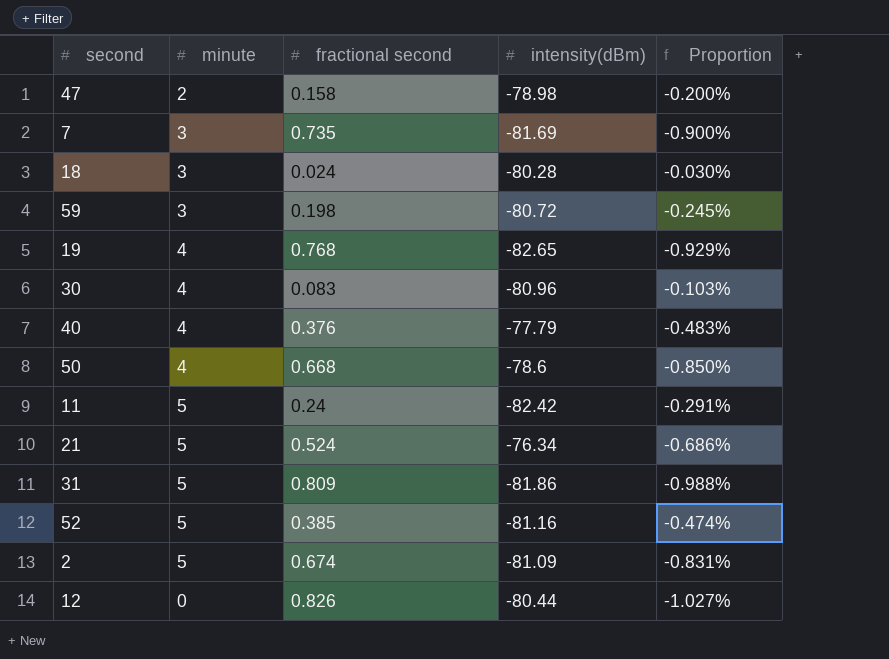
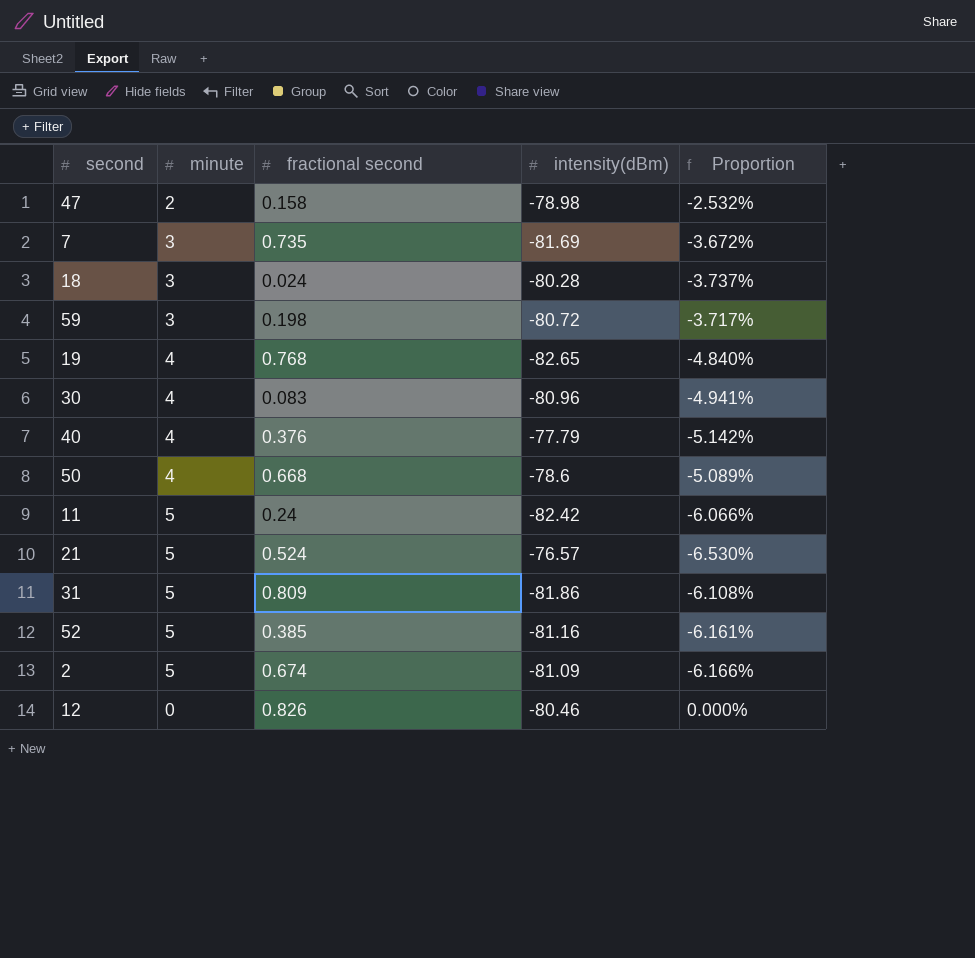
column Proportion | formula: [fractional second] / [intensity(dBm)] -> [minute] / [intensity(dBm)]
21 | intensity(dBm): -76.34 -> -76.57
12 | intensity(dBm): -80.44 -> -80.46

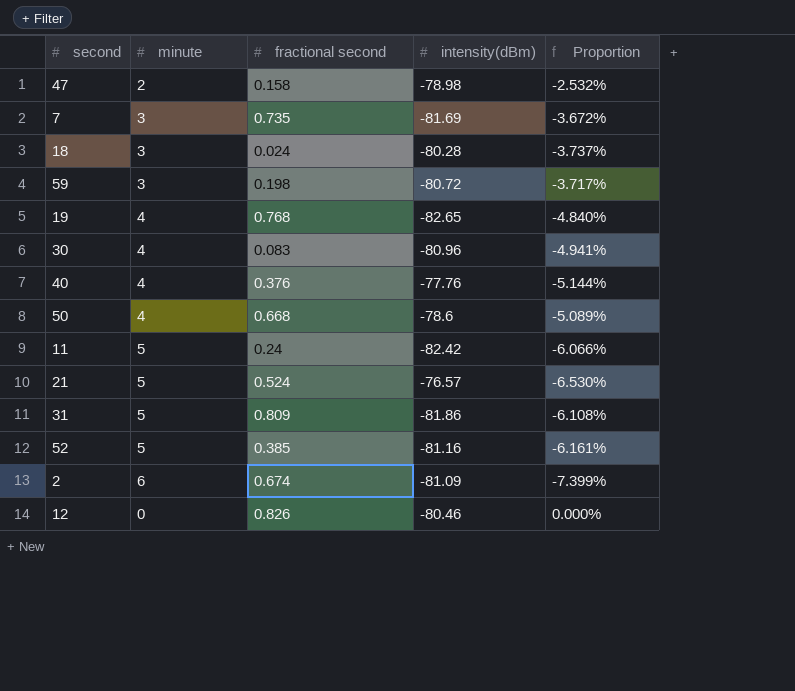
40 | intensity(dBm): -77.79 -> -77.76
40 | Proportion: -5.142% -> -5.144%
2 | minute: 5 -> 6
2 | Proportion: -6.166% -> -7.399%

